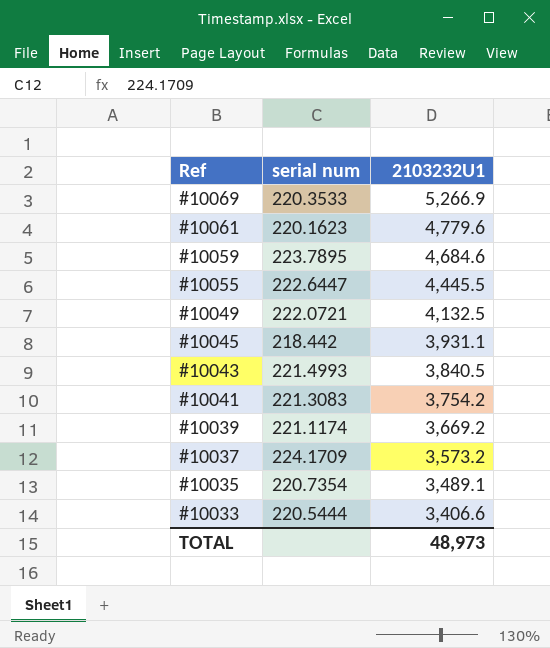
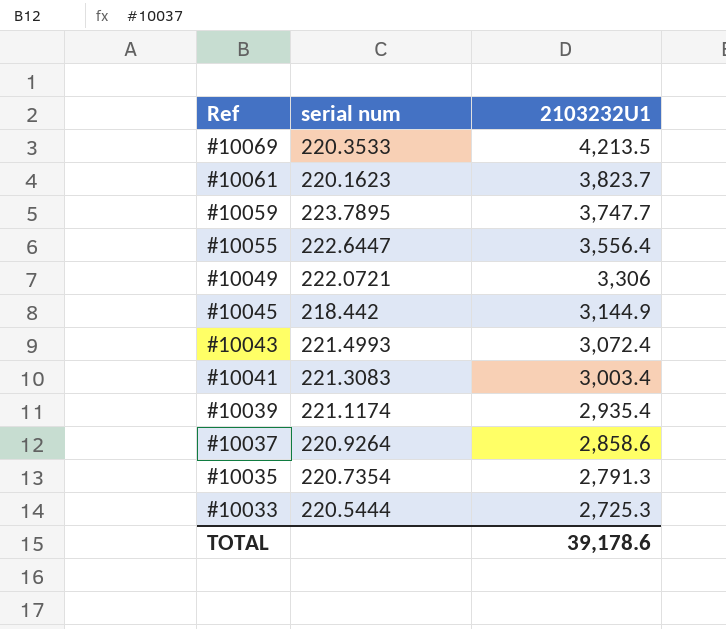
#10069 | 2103232U1: 5,266.9 -> 4,213.5
#10061 | 2103232U1: 4,779.6 -> 3,823.7
#10059 | 2103232U1: 4,684.6 -> 3,747.7
#10055 | 2103232U1: 4,445.5 -> 3,556.4
#10049 | 2103232U1: 4,132.5 -> 3,306
#10045 | 2103232U1: 3,931.1 -> 3,144.9
#10043 | 2103232U1: 3,840.5 -> 3,072.4
#10041 | 2103232U1: 3,754.2 -> 3,003.4
#10039 | 2103232U1: 3,669.2 -> 2,935.4
#10037 | serial num: 224.1709 -> 220.9264
#10037 | 2103232U1: 3,573.2 -> 2,858.6
#10035 | 2103232U1: 3,489.1 -> 2,791.3
#10033 | 2103232U1: 3,406.6 -> 2,725.3
TOTAL | 2103232U1: 48,973 -> 39,178.6

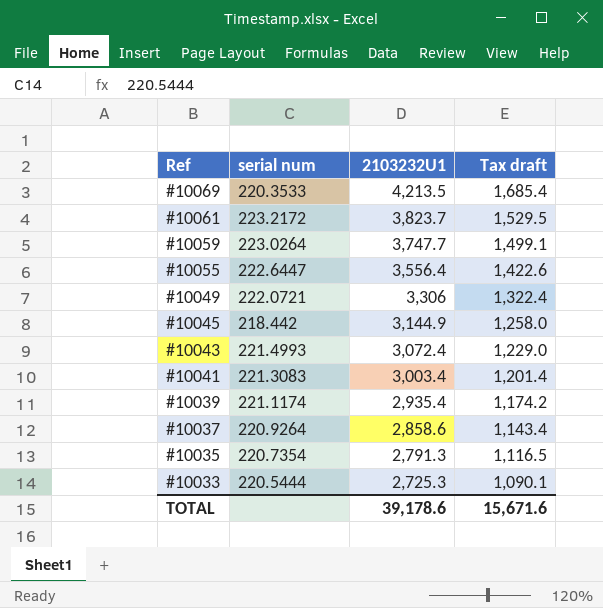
column Tax draft | formula: none -> [2103232U1] * 0.4
#10061 | serial num: 220.1623 -> 223.2172
#10059 | serial num: 223.7895 -> 223.0264

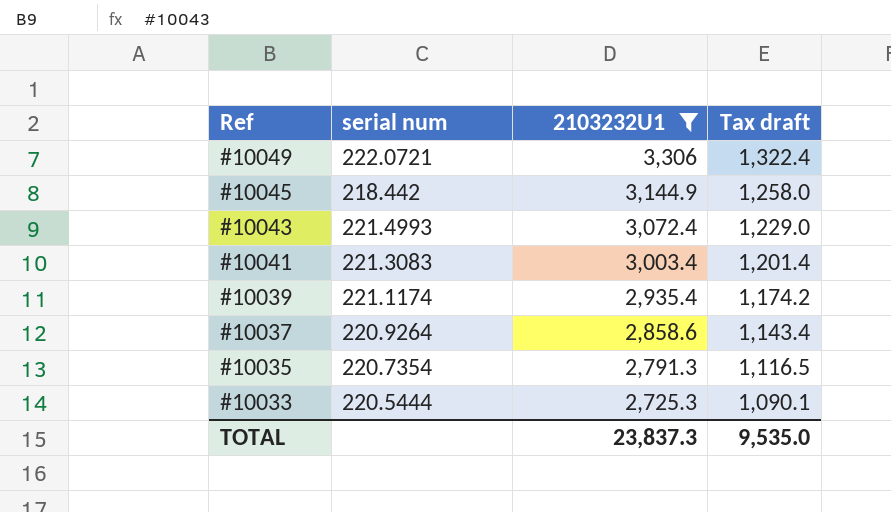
filter: none -> 2103232U1 <= 3,306
TOTAL | 2103232U1: 39,178.6 -> 23,837.3
TOTAL | Tax draft: 15,671.6 -> 9,535.0

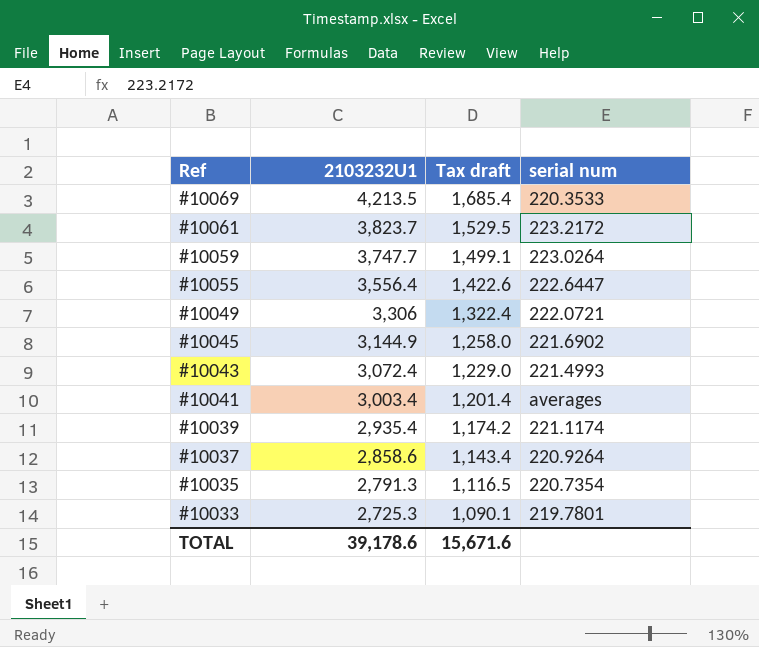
filter: 2103232U1 <= 3,306 -> none
column serial num | position: 2 -> 4
#10045 | serial num: 218.442 -> 221.6902
#10041 | serial num: 221.3083 -> averages
#10033 | serial num: 220.5444 -> 219.7801
TOTAL | 2103232U1: 23,837.3 -> 39,178.6
TOTAL | Tax draft: 9,535.0 -> 15,671.6

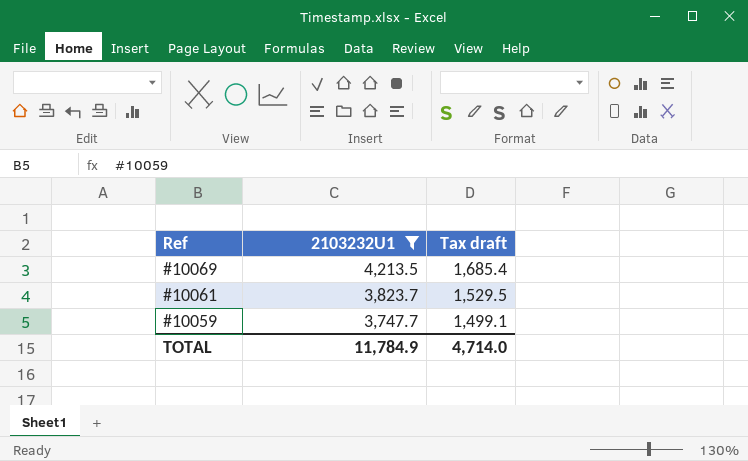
filter: none -> 2103232U1 >= 3,747.7
column serial num | position: 4 -> none
TOTAL | 2103232U1: 39,178.6 -> 11,784.9
TOTAL | Tax draft: 15,671.6 -> 4,714.0

